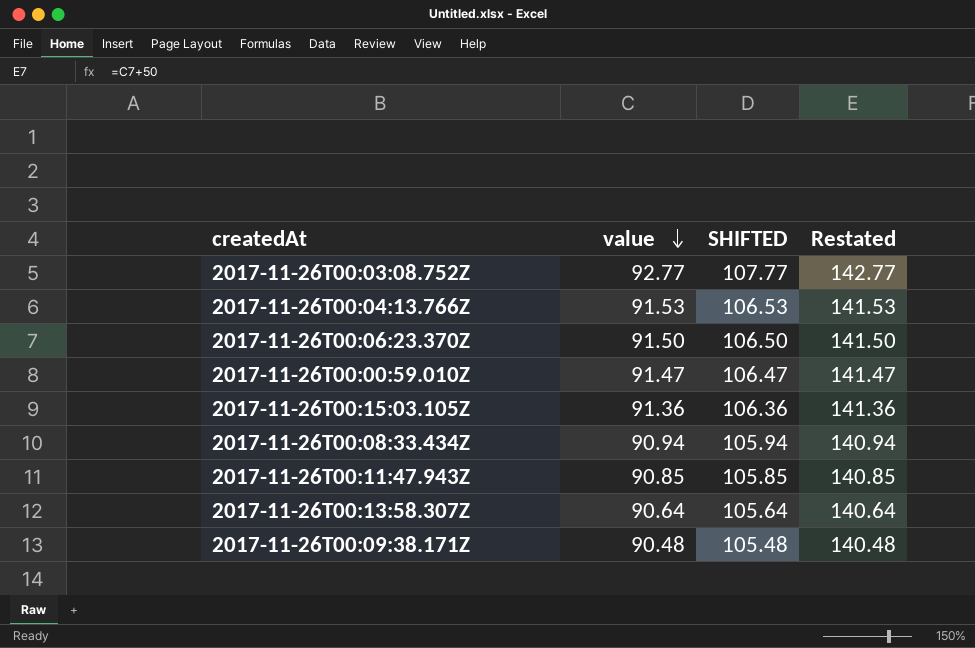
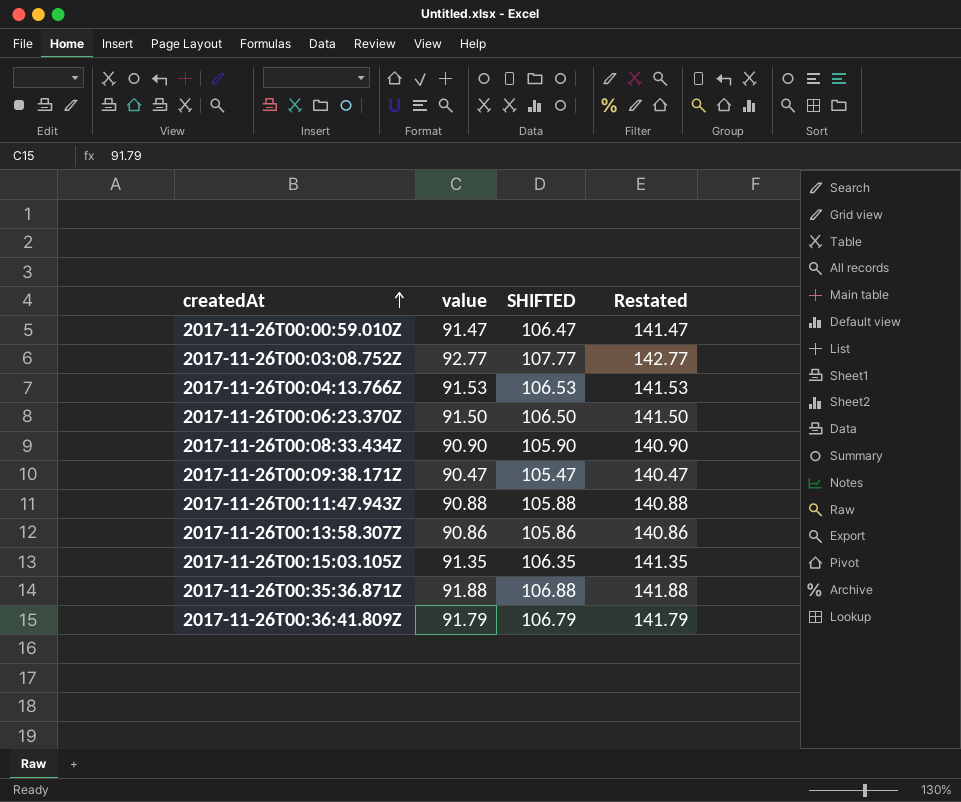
row order: value descending -> createdAt ascending
2017-11-26T00:08:33.434Z | value: 90.94 -> 90.90
2017-11-26T00:08:33.434Z | SHIFTED: 105.94 -> 105.90
2017-11-26T00:08:33.434Z | Restated: 140.94 -> 140.90
2017-11-26T00:09:38.171Z | value: 90.48 -> 90.47
2017-11-26T00:09:38.171Z | SHIFTED: 105.48 -> 105.47
2017-11-26T00:09:38.171Z | Restated: 140.48 -> 140.47
2017-11-26T00:11:47.943Z | value: 90.85 -> 90.88
2017-11-26T00:11:47.943Z | SHIFTED: 105.85 -> 105.88
2017-11-26T00:11:47.943Z | Restated: 140.85 -> 140.88
2017-11-26T00:13:58.307Z | value: 90.64 -> 90.86
2017-11-26T00:13:58.307Z | SHIFTED: 105.64 -> 105.86
2017-11-26T00:13:58.307Z | Restated: 140.64 -> 140.86
2017-11-26T00:15:03.105Z | value: 91.36 -> 91.35
2017-11-26T00:15:03.105Z | SHIFTED: 106.36 -> 106.35
2017-11-26T00:15:03.105Z | Restated: 141.36 -> 141.35
row 2017-11-26T00:35:36.871Z: none -> 91.88 | 106.88 | 141.88
row 2017-11-26T00:36:41.809Z: none -> 91.79 | 106.79 | 141.79

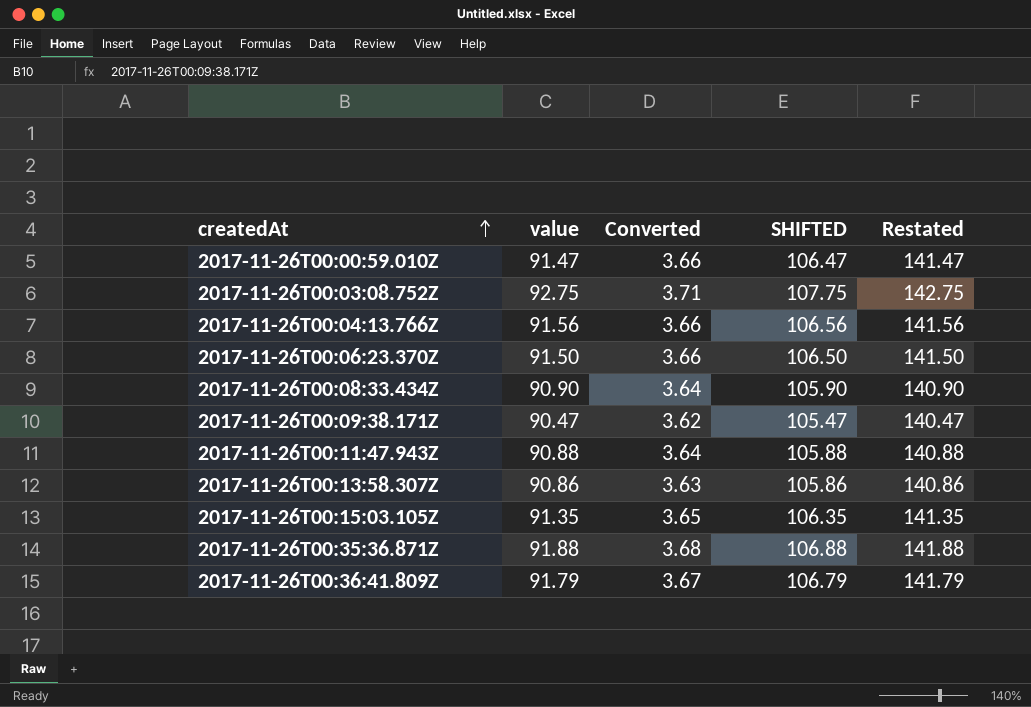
column Converted | formula: none -> [value] * 0.04
2017-11-26T00:03:08.752Z | value: 92.77 -> 92.75
2017-11-26T00:03:08.752Z | SHIFTED: 107.77 -> 107.75
2017-11-26T00:03:08.752Z | Restated: 142.77 -> 142.75
2017-11-26T00:04:13.766Z | value: 91.53 -> 91.56
2017-11-26T00:04:13.766Z | SHIFTED: 106.53 -> 106.56
2017-11-26T00:04:13.766Z | Restated: 141.53 -> 141.56

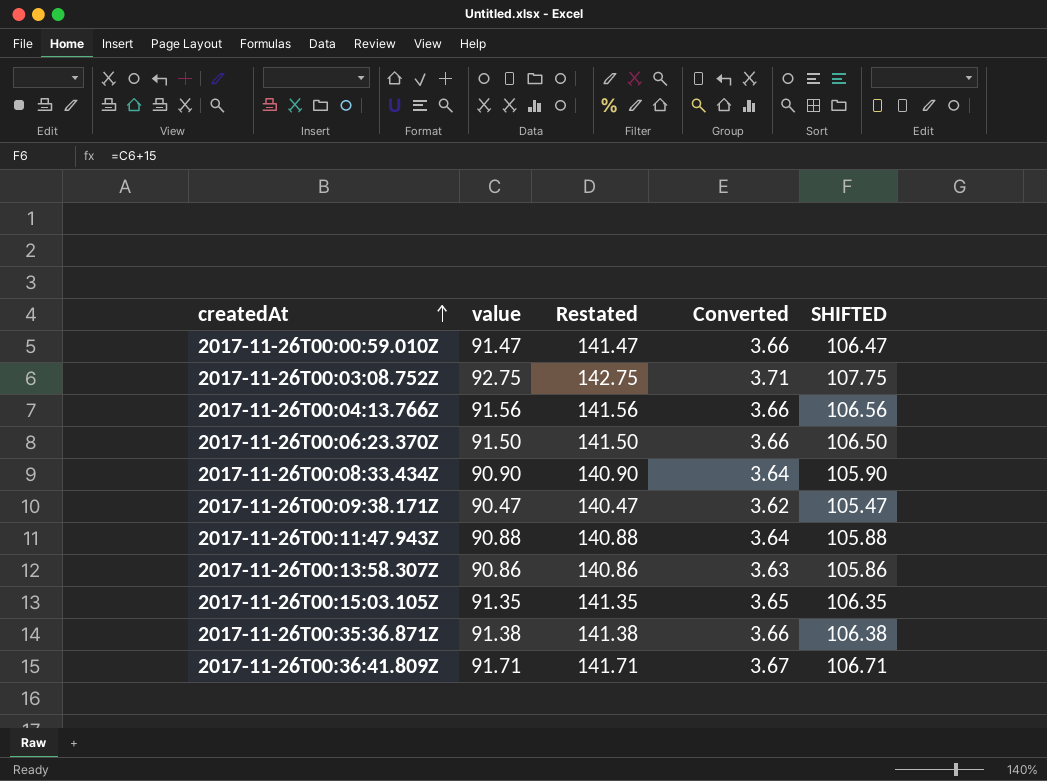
column Restated | position: 5 -> 3
2017-11-26T00:35:36.871Z | value: 91.88 -> 91.38
2017-11-26T00:35:36.871Z | Restated: 141.88 -> 141.38
2017-11-26T00:35:36.871Z | Converted: 3.68 -> 3.66
2017-11-26T00:35:36.871Z | SHIFTED: 106.88 -> 106.38
2017-11-26T00:36:41.809Z | value: 91.79 -> 91.71
2017-11-26T00:36:41.809Z | Restated: 141.79 -> 141.71
2017-11-26T00:36:41.809Z | SHIFTED: 106.79 -> 106.71

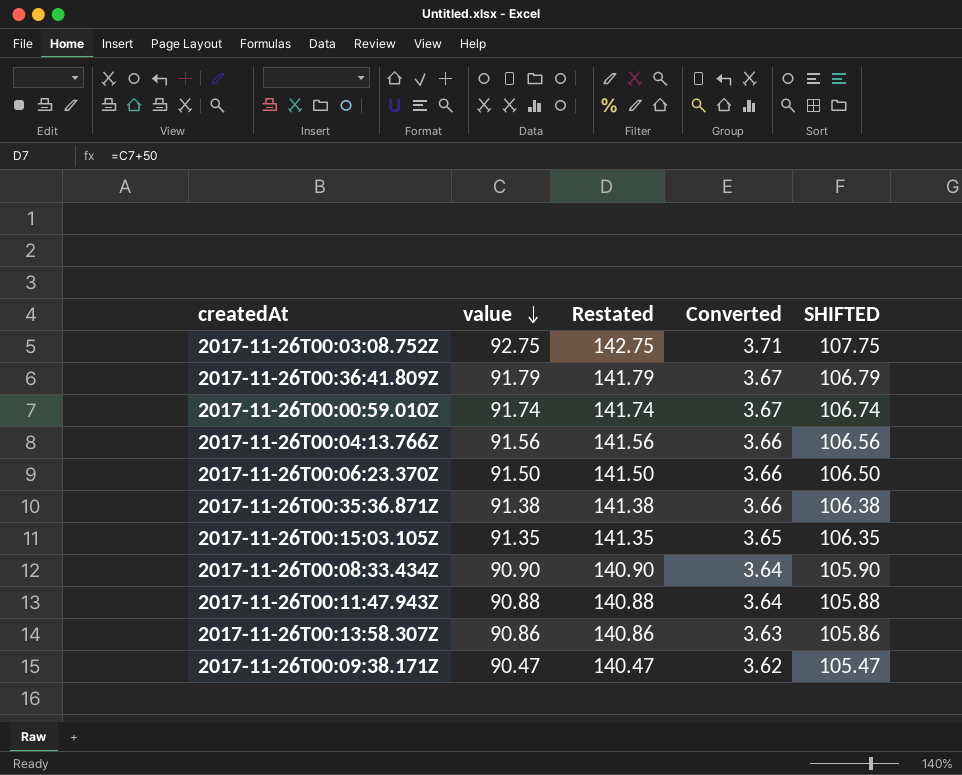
row order: createdAt ascending -> value descending
2017-11-26T00:36:41.809Z | value: 91.71 -> 91.79
2017-11-26T00:36:41.809Z | Restated: 141.71 -> 141.79
2017-11-26T00:36:41.809Z | SHIFTED: 106.71 -> 106.79
2017-11-26T00:00:59.010Z | value: 91.47 -> 91.74
2017-11-26T00:00:59.010Z | Restated: 141.47 -> 141.74
2017-11-26T00:00:59.010Z | Converted: 3.66 -> 3.67
2017-11-26T00:00:59.010Z | SHIFTED: 106.47 -> 106.74

